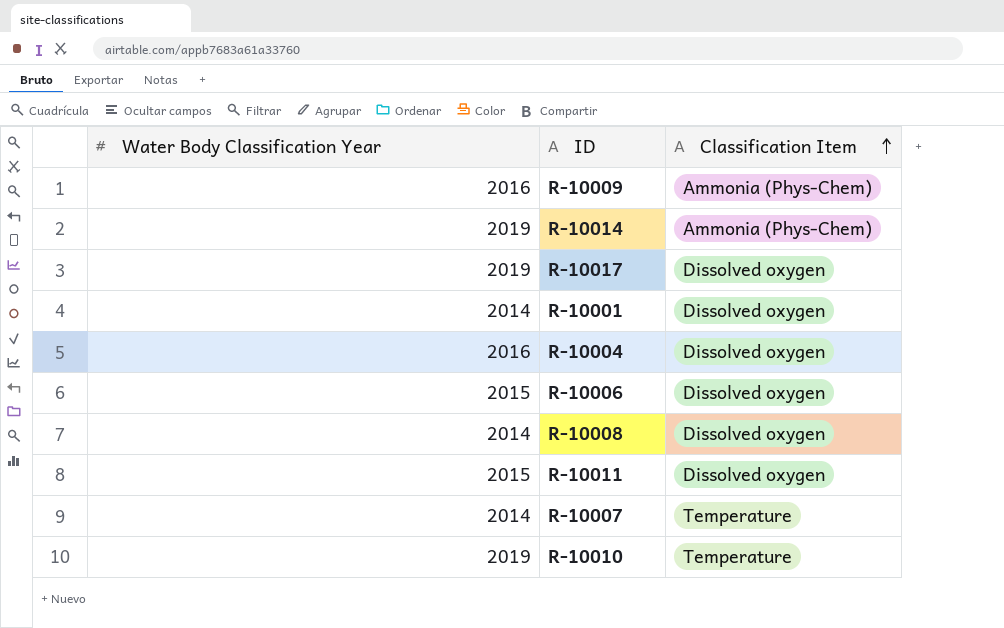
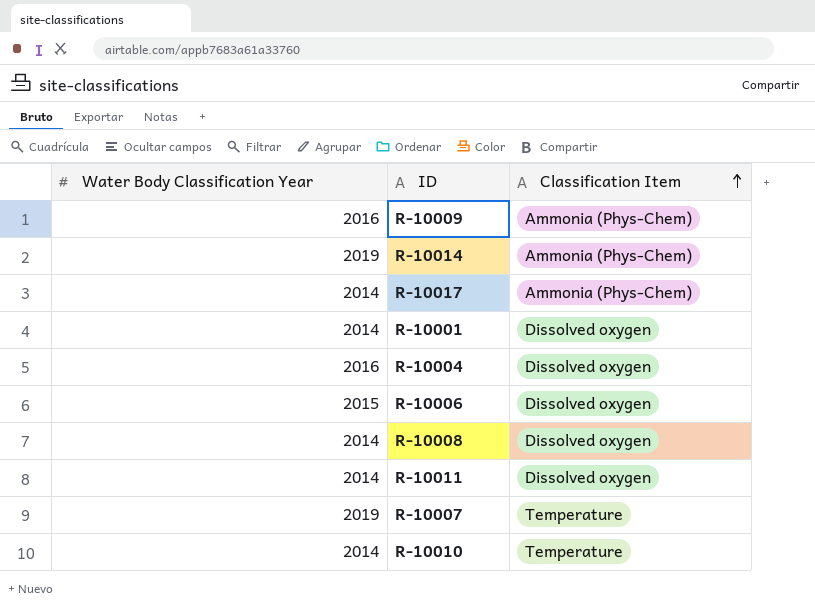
R-10017 | Water Body Classification Year: 2019 -> 2014
R-10017 | Classification Item: Dissolved oxygen -> Ammonia (Phys-Chem)
R-10011 | Water Body Classification Year: 2015 -> 2014
R-10007 | Water Body Classification Year: 2014 -> 2019
R-10010 | Water Body Classification Year: 2019 -> 2014

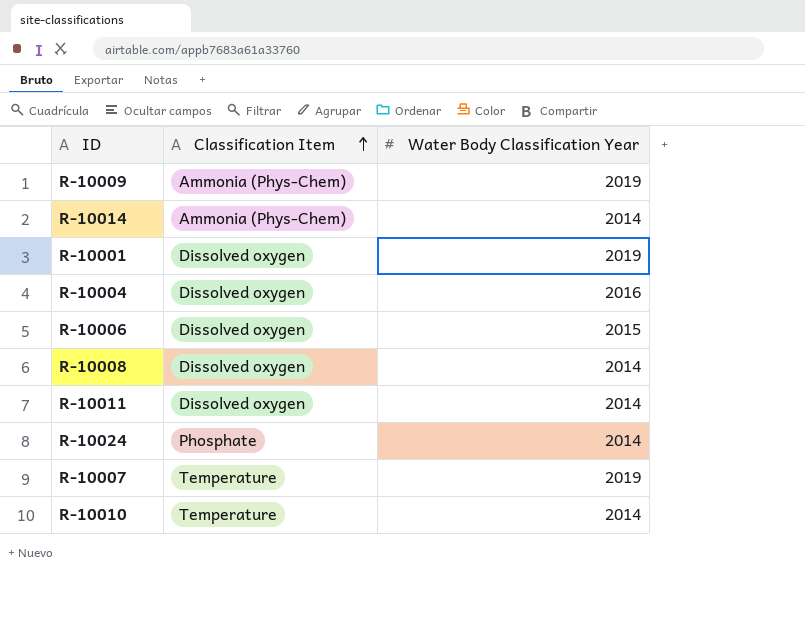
column Water Body Classification Year | position: 1 -> 3
row R-10017: 2014 | Ammonia (Phys-Chem) -> none
R-10009 | Water Body Classification Year: 2016 -> 2019
R-10014 | Water Body Classification Year: 2019 -> 2014
R-10001 | Water Body Classification Year: 2014 -> 2019
row R-10024: none -> Phosphate | 2014

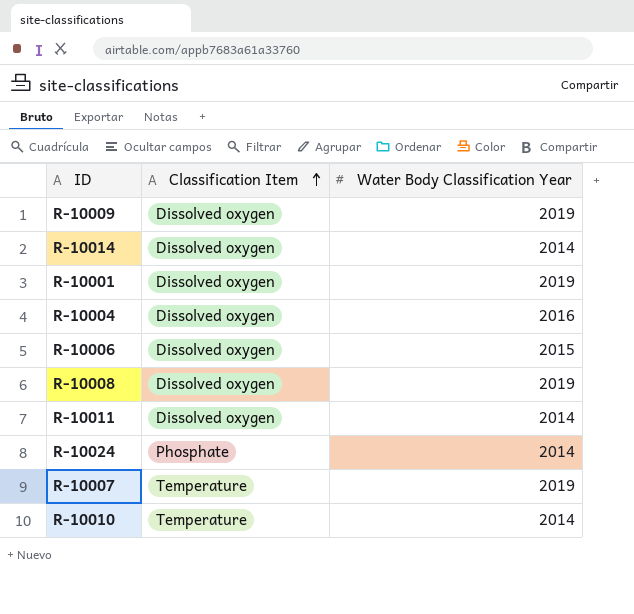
R-10009 | Classification Item: Ammonia (Phys-Chem) -> Dissolved oxygen
R-10014 | Classification Item: Ammonia (Phys-Chem) -> Dissolved oxygen
R-10008 | Water Body Classification Year: 2014 -> 2019

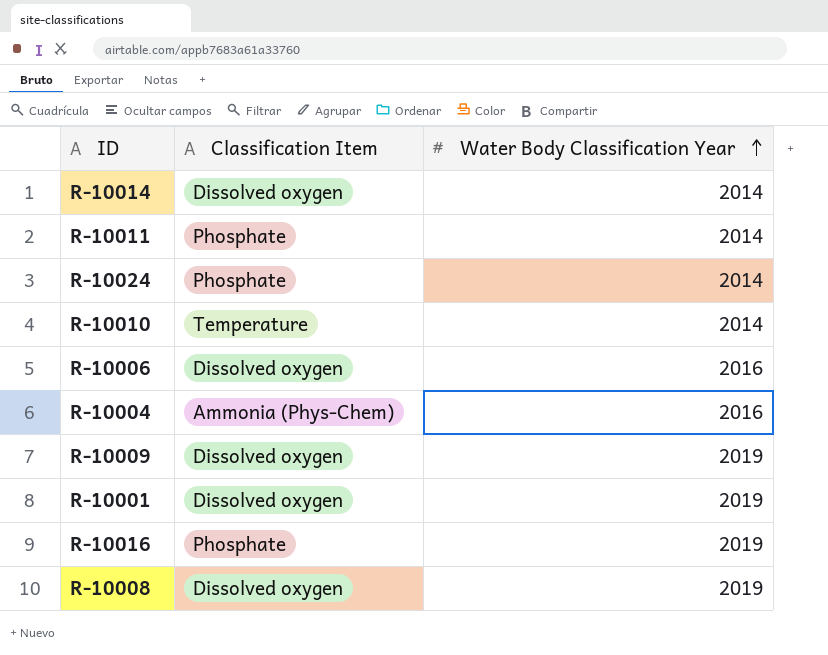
row order: Classification Item ascending -> Water Body Classification Year ascending
row R-10007: Temperature | 2019 -> none
R-10011 | Classification Item: Dissolved oxygen -> Phosphate
R-10006 | Water Body Classification Year: 2015 -> 2016
R-10004 | Classification Item: Dissolved oxygen -> Ammonia (Phys-Chem)
row R-10016: none -> Phosphate | 2019

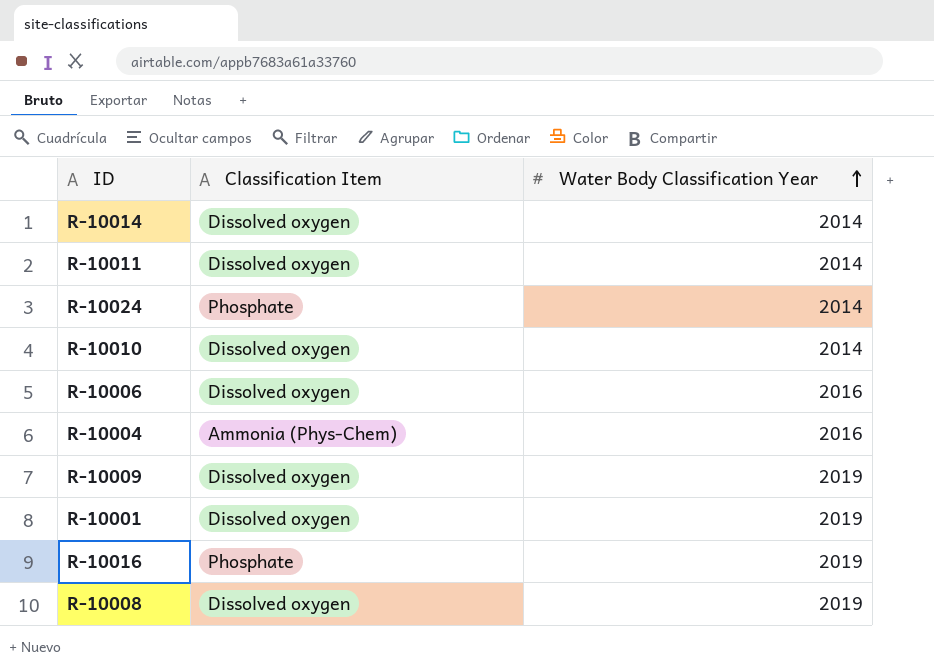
R-10011 | Classification Item: Phosphate -> Dissolved oxygen
R-10010 | Classification Item: Temperature -> Dissolved oxygen

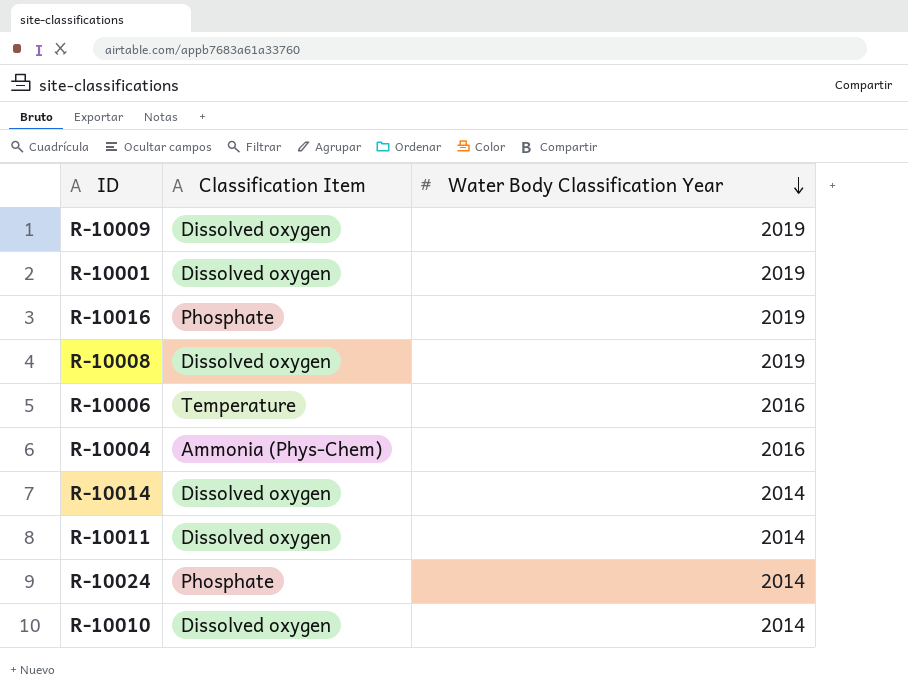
row order: Water Body Classification Year ascending -> Water Body Classification Year descending
R-10006 | Classification Item: Dissolved oxygen -> Temperature

